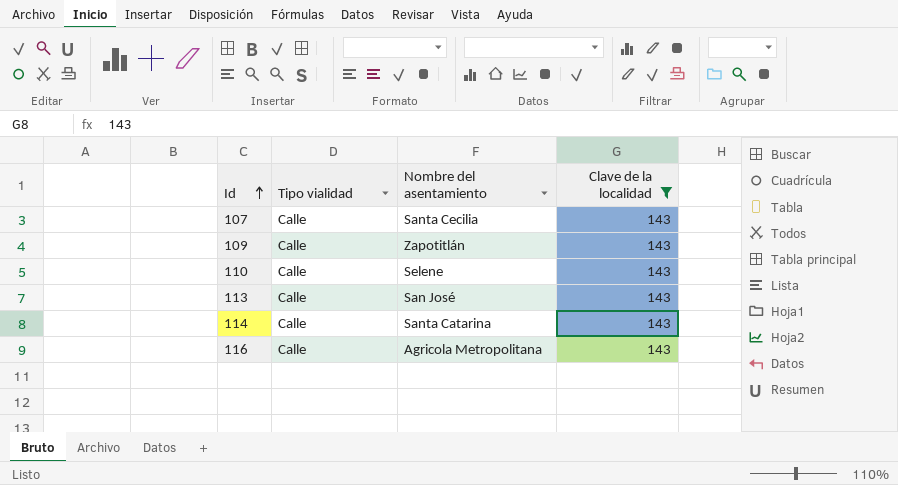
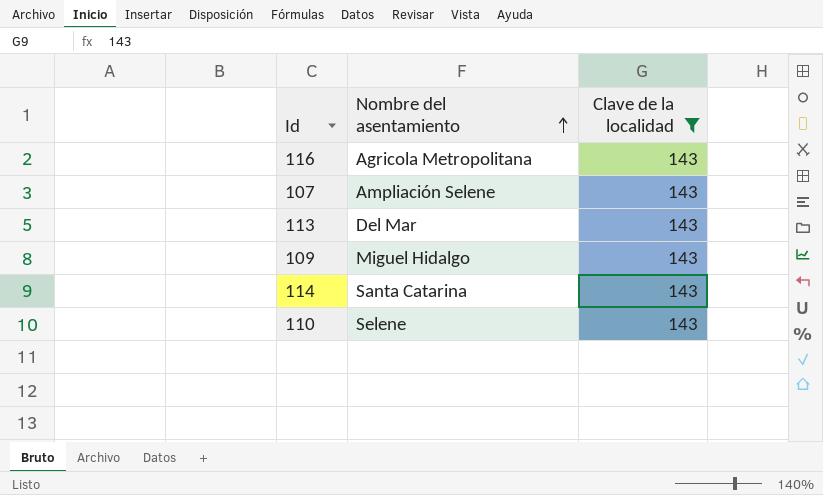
row order: Id ascending -> Nombre del asentamiento ascending
column Tipo vialidad | position: 2 -> none
107 | Nombre del asentamiento: Santa Cecilia -> Ampliación Selene
113 | Nombre del asentamiento: San José -> Del Mar
109 | Nombre del asentamiento: Zapotitlán -> Miguel Hidalgo

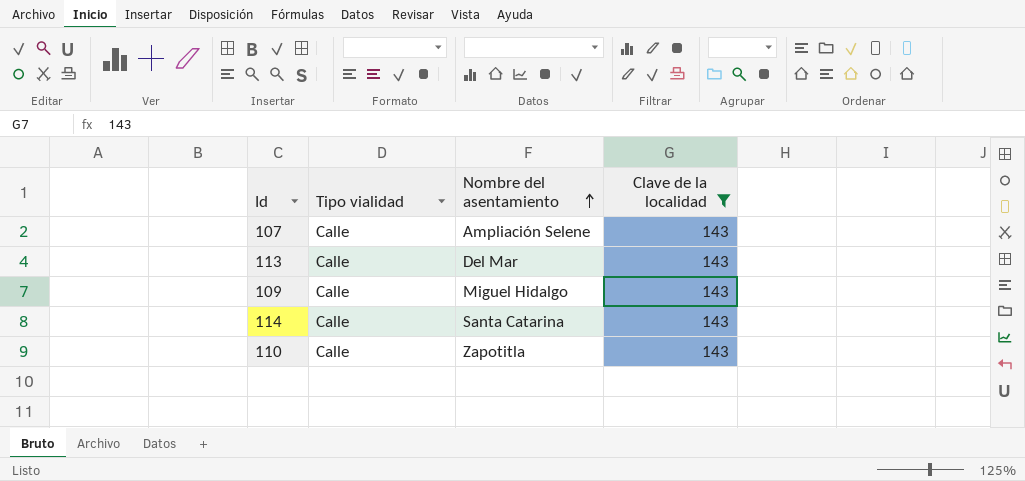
column Tipo vialidad | position: none -> 2
row 116: Agricola Metropolitana | 143 -> none
110 | Nombre del asentamiento: Selene -> Zapotitla

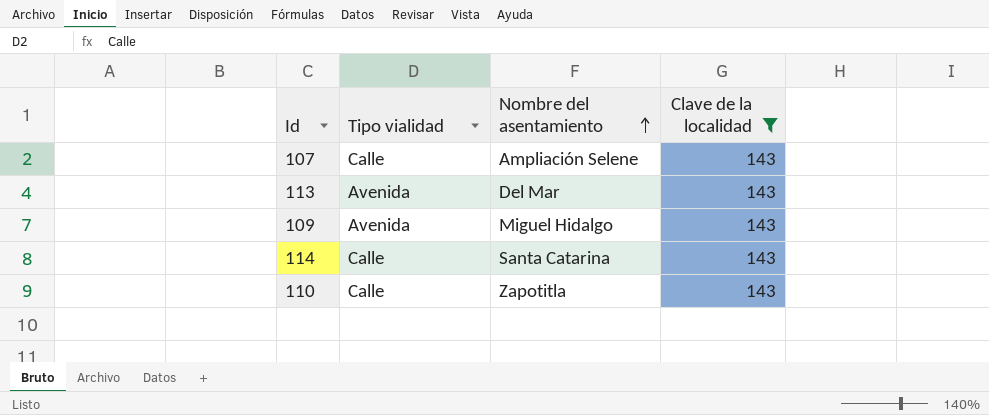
113 | Tipo vialidad: Calle -> Avenida
109 | Tipo vialidad: Calle -> Avenida

